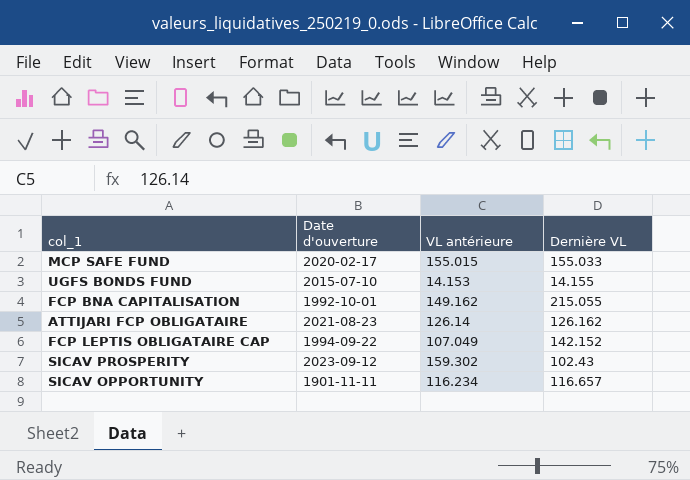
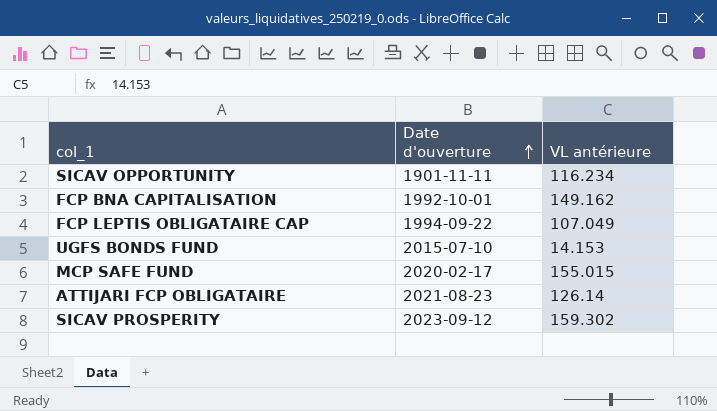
row order: none -> Date d'ouverture ascending
column Dernière VL | position: 4 -> none

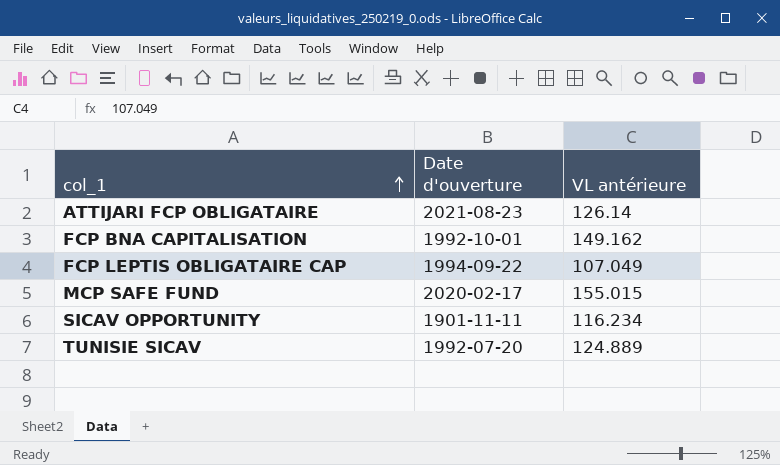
row order: Date d'ouverture ascending -> col_1 ascending
row UGFS BONDS FUND: 2015-07-10 | 14.153 -> none
row SICAV PROSPERITY: 2023-09-12 | 159.302 -> none
row TUNISIE SICAV: none -> 1992-07-20 | 124.889

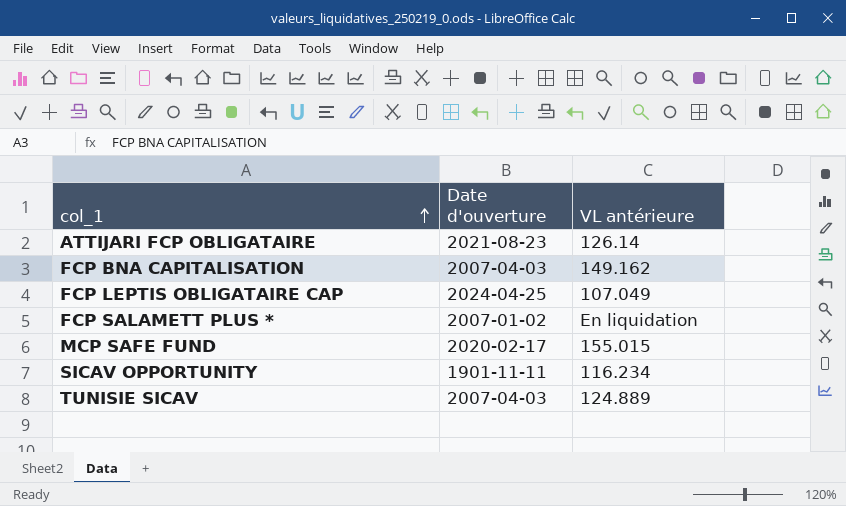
FCP BNA CAPITALISATION | Date d'ouverture: 1992-10-01 -> 2007-04-03
FCP LEPTIS OBLIGATAIRE CAP | Date d'ouverture: 1994-09-22 -> 2024-04-25
row FCP SALAMETT PLUS *: none -> 2007-01-02 | En liquidation
TUNISIE SICAV | Date d'ouverture: 1992-07-20 -> 2007-04-03

